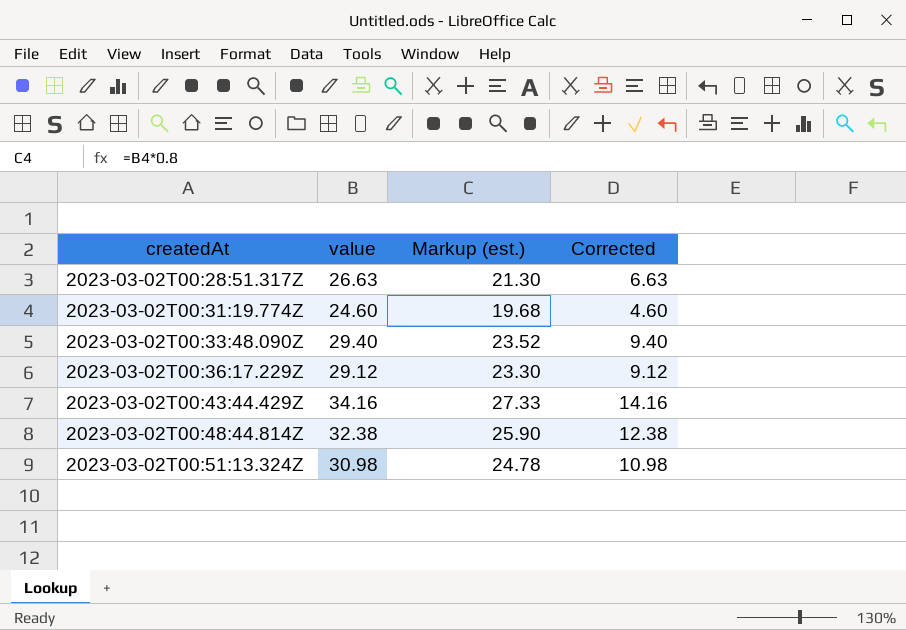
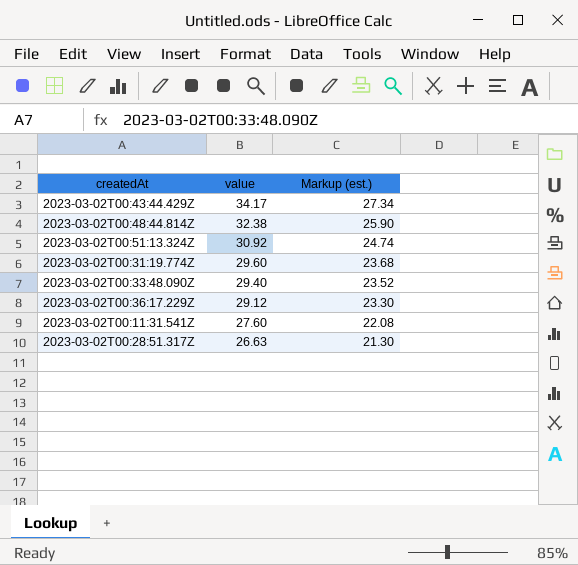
row order: createdAt ascending -> value descending
column Corrected | formula: [value] - 20 -> none
2023-03-02T00:43:44.429Z | value: 34.16 -> 34.17
2023-03-02T00:43:44.429Z | Markup (est.): 27.33 -> 27.34
2023-03-02T00:51:13.324Z | value: 30.98 -> 30.92
2023-03-02T00:51:13.324Z | Markup (est.): 24.78 -> 24.74
2023-03-02T00:31:19.774Z | value: 24.60 -> 29.60
2023-03-02T00:31:19.774Z | Markup (est.): 19.68 -> 23.68
row 2023-03-02T00:11:31.541Z: none -> 27.60 | 22.08

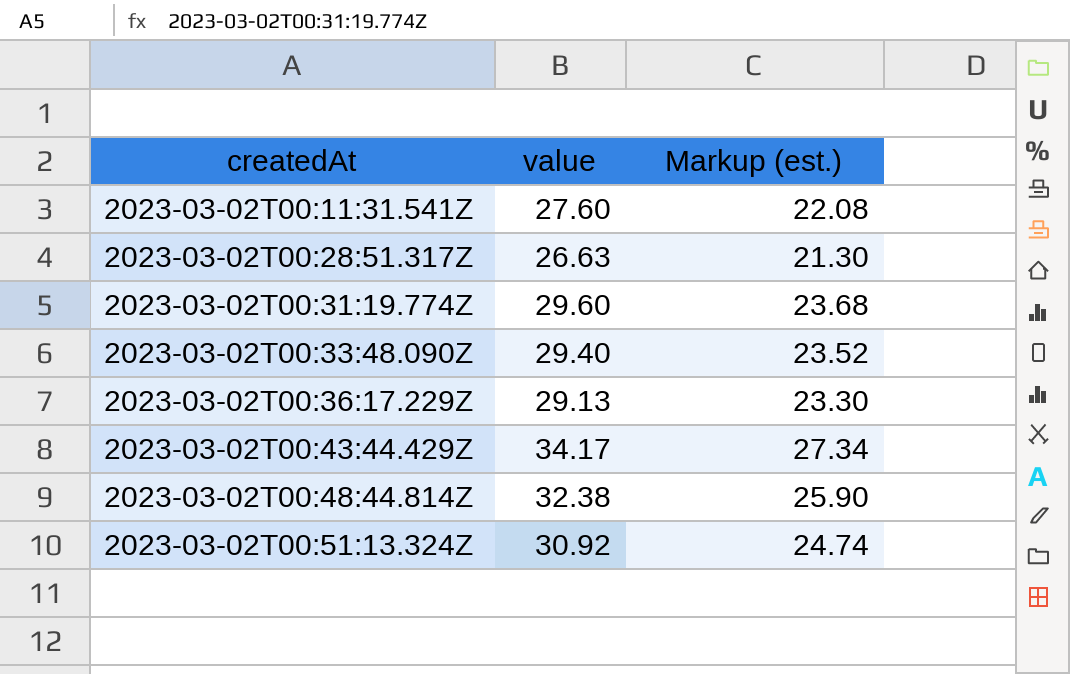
row order: value descending -> createdAt ascending
2023-03-02T00:36:17.229Z | value: 29.12 -> 29.13

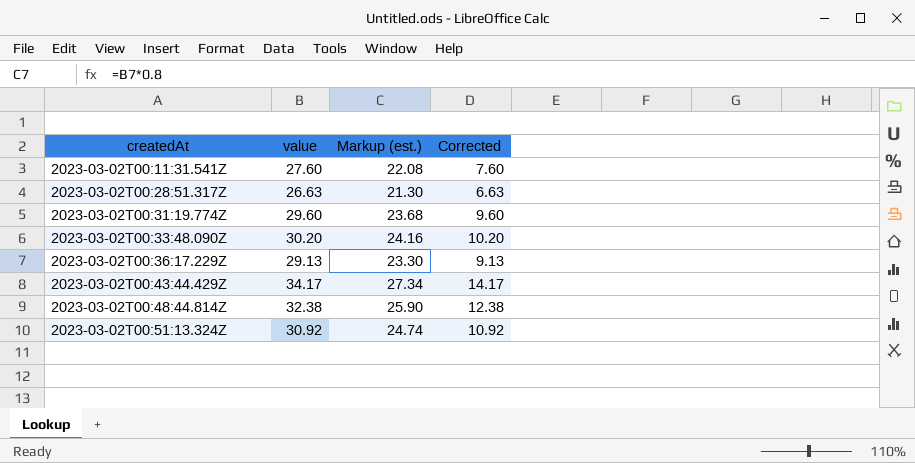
column Corrected | formula: none -> [value] - 20
2023-03-02T00:33:48.090Z | value: 29.40 -> 30.20
2023-03-02T00:33:48.090Z | Markup (est.): 23.52 -> 24.16

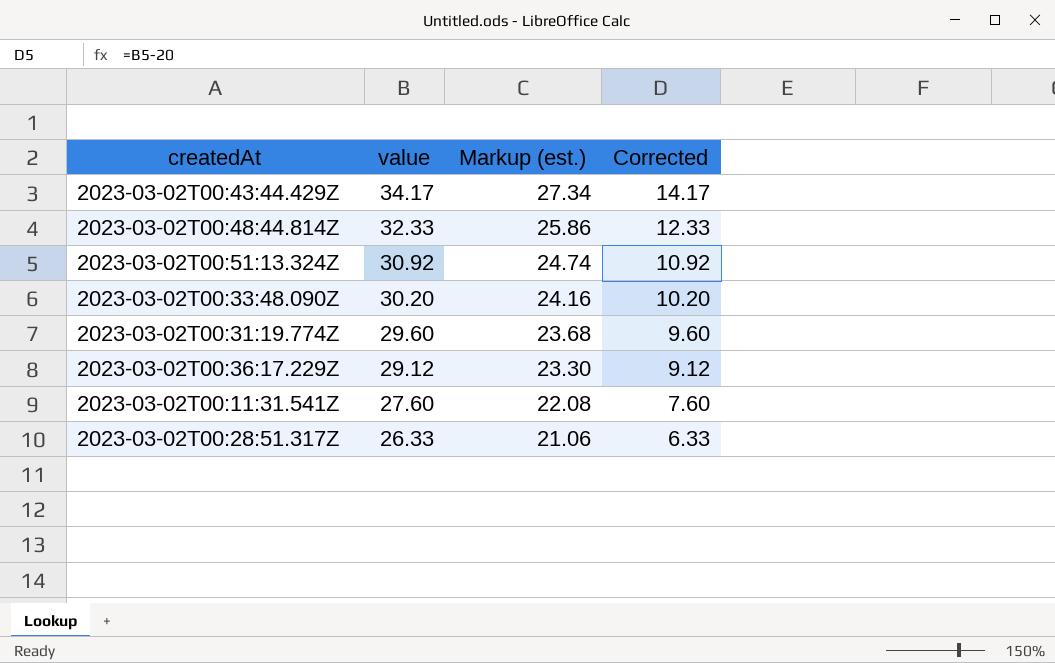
row order: createdAt ascending -> value descending
2023-03-02T00:48:44.814Z | value: 32.38 -> 32.33
2023-03-02T00:48:44.814Z | Markup (est.): 25.90 -> 25.86
2023-03-02T00:48:44.814Z | Corrected: 12.38 -> 12.33
2023-03-02T00:36:17.229Z | value: 29.13 -> 29.12
2023-03-02T00:36:17.229Z | Corrected: 9.13 -> 9.12
2023-03-02T00:28:51.317Z | value: 26.63 -> 26.33
2023-03-02T00:28:51.317Z | Markup (est.): 21.30 -> 21.06
2023-03-02T00:28:51.317Z | Corrected: 6.63 -> 6.33

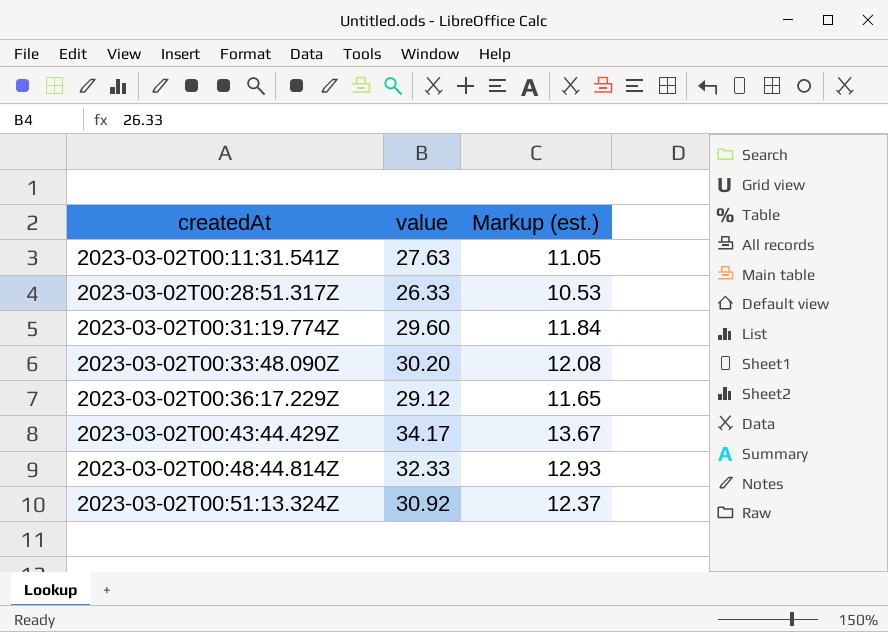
row order: value descending -> createdAt ascending
column Corrected | formula: [value] - 20 -> none
column Markup (est.) | formula: [value] * 0.8 -> [value] * 0.4
2023-03-02T00:11:31.541Z | value: 27.60 -> 27.63

